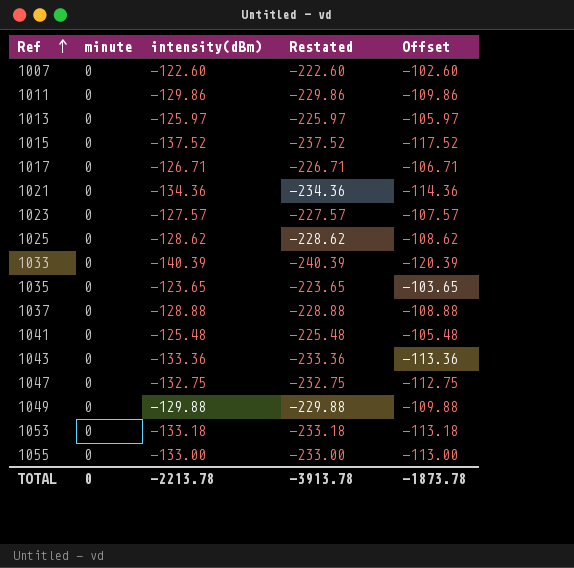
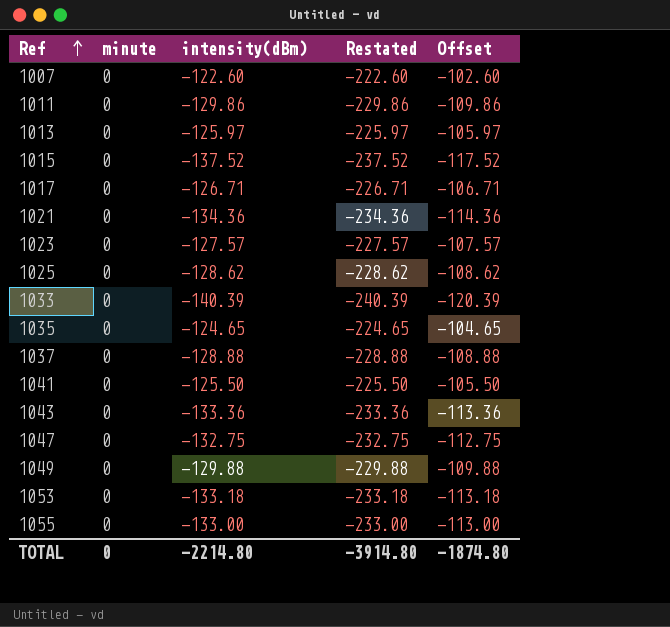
1035 | intensity(dBm): -123.65 -> -124.65
1035 | Restated: -223.65 -> -224.65
1035 | Offset: -103.65 -> -104.65
1041 | intensity(dBm): -125.48 -> -125.50
1041 | Restated: -225.48 -> -225.50
1041 | Offset: -105.48 -> -105.50
TOTAL | intensity(dBm): -2213.78 -> -2214.80
TOTAL | Restated: -3913.78 -> -3914.80
TOTAL | Offset: -1873.78 -> -1874.80

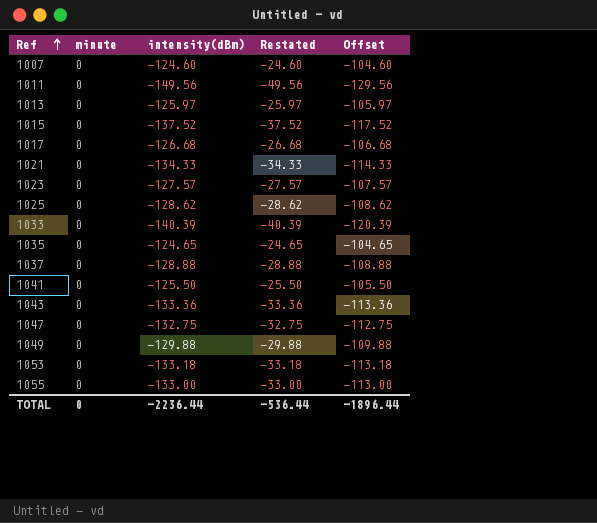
column Restated | formula: [intensity(dBm)] - 100 -> [intensity(dBm)] + 100
1007 | intensity(dBm): -122.60 -> -124.60
1007 | Offset: -102.60 -> -104.60
1011 | intensity(dBm): -129.86 -> -149.56
1011 | Offset: -109.86 -> -129.56
1017 | intensity(dBm): -126.71 -> -126.68
1017 | Offset: -106.71 -> -106.68
1021 | intensity(dBm): -134.36 -> -134.33
1021 | Offset: -114.36 -> -114.33
TOTAL | intensity(dBm): -2214.80 -> -2236.44
TOTAL | Restated: -3914.80 -> -536.44
TOTAL | Offset: -1874.80 -> -1896.44

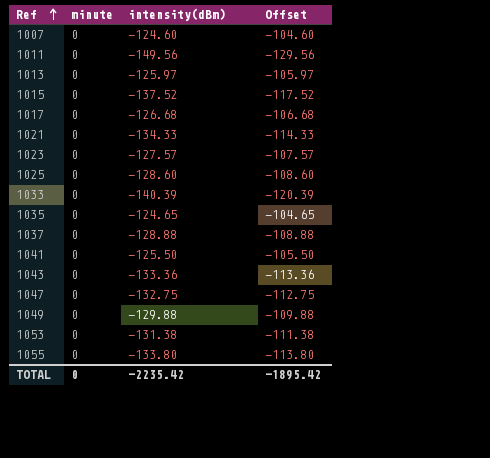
column Restated | formula: [intensity(dBm)] + 100 -> none
1025 | intensity(dBm): -128.62 -> -128.60
1025 | Offset: -108.62 -> -108.60
1053 | intensity(dBm): -133.18 -> -131.38
1053 | Offset: -113.18 -> -111.38
1055 | intensity(dBm): -133.00 -> -133.80
1055 | Offset: -113.00 -> -113.80
TOTAL | intensity(dBm): -2236.44 -> -2235.42
TOTAL | Offset: -1896.44 -> -1895.42

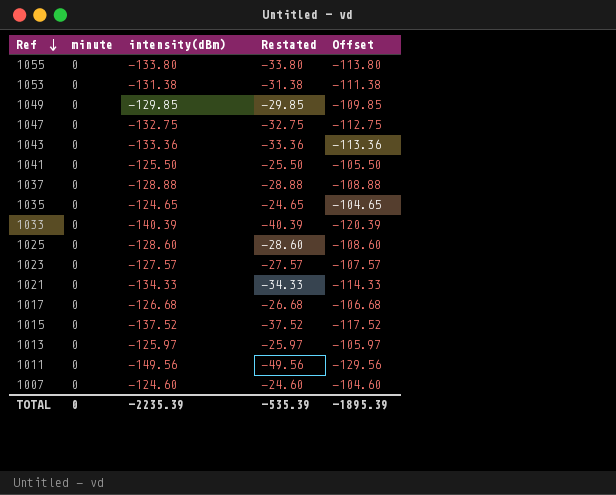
row order: Ref ascending -> Ref descending
column Restated | formula: none -> [intensity(dBm)] + 100
1049 | intensity(dBm): -129.88 -> -129.85
1049 | Offset: -109.88 -> -109.85
TOTAL | intensity(dBm): -2235.42 -> -2235.39
TOTAL | Offset: -1895.42 -> -1895.39

